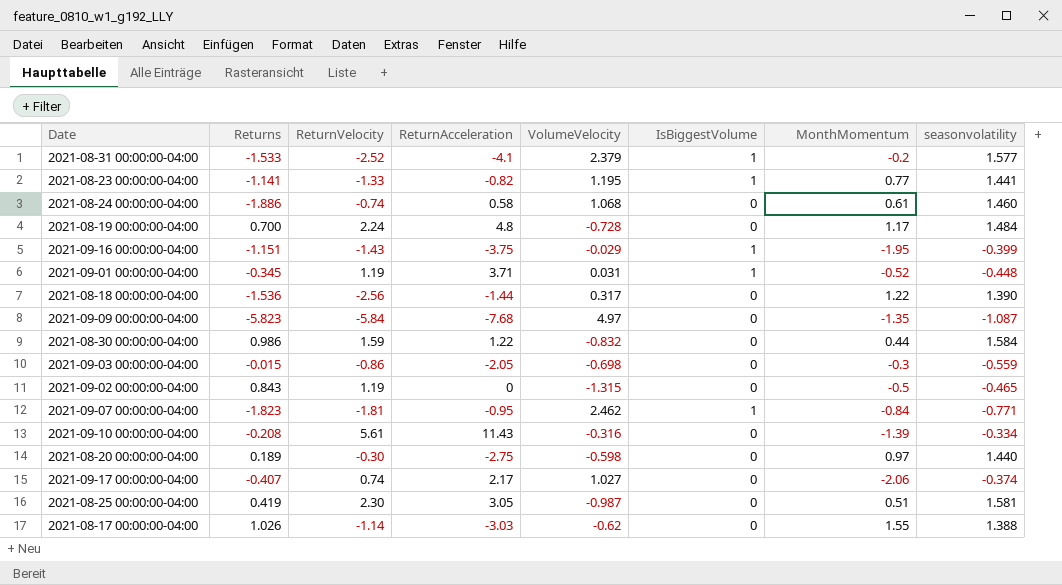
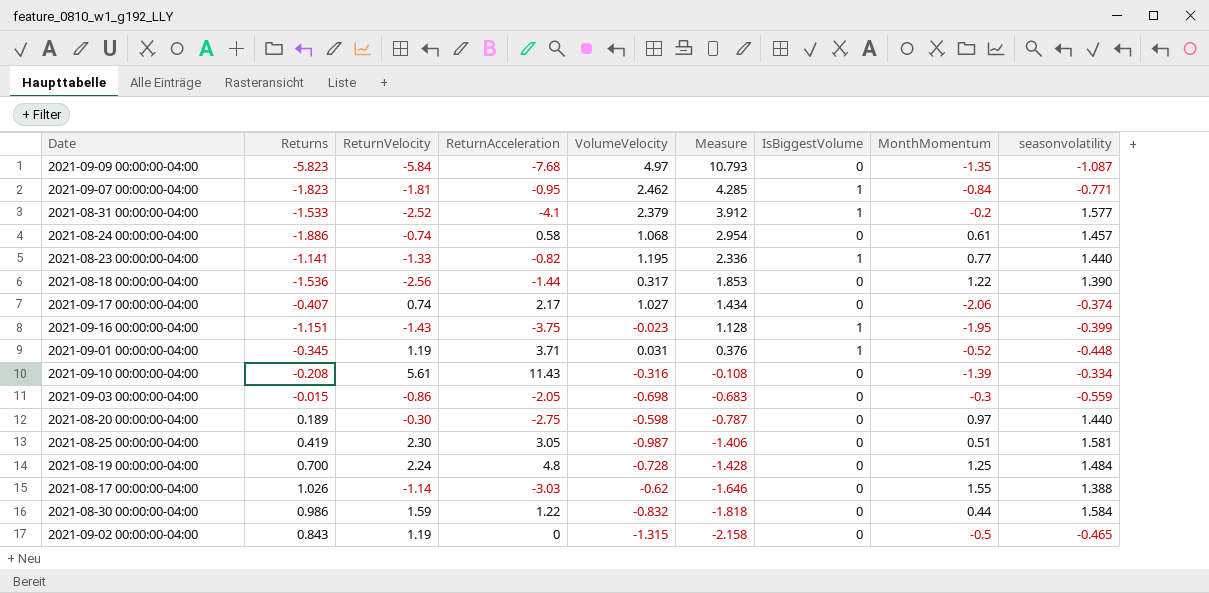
row order: none -> Measure descending
column Measure | formula: none -> [VolumeVelocity] - [Returns]
2021-08-24 00:00:00-04:00 | seasonvolatility: 1.460 -> 1.457
2021-08-23 00:00:00-04:00 | seasonvolatility: 1.441 -> 1.440
2021-09-16 00:00:00-04:00 | VolumeVelocity: -0.029 -> -0.023
2021-08-19 00:00:00-04:00 | MonthMomentum: 1.17 -> 1.25

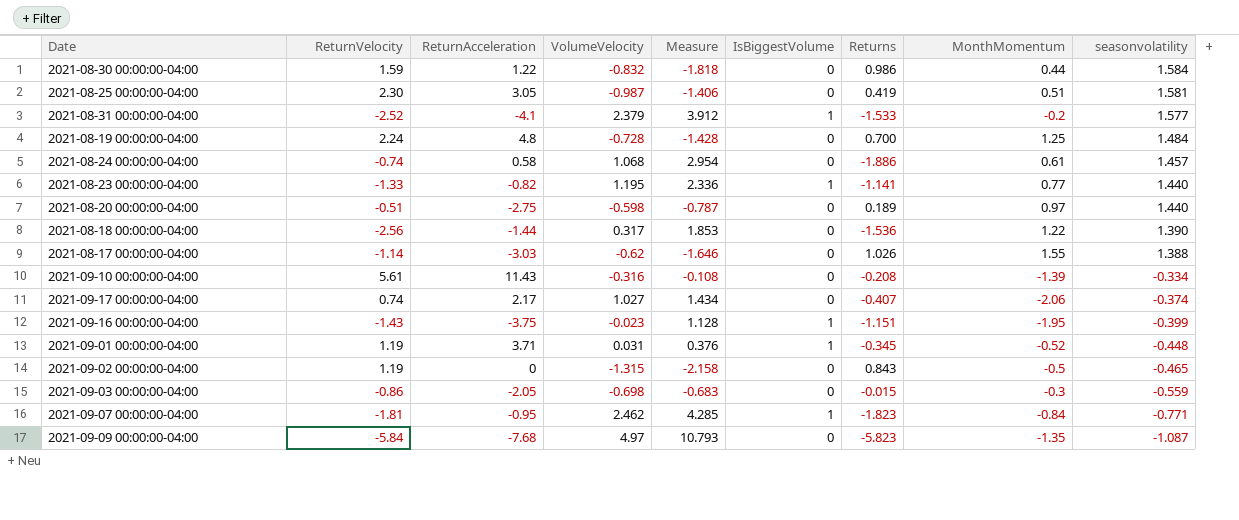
row order: Measure descending -> seasonvolatility descending
column Returns | position: 2 -> 7
2021-08-20 00:00:00-04:00 | ReturnVelocity: -0.30 -> -0.51

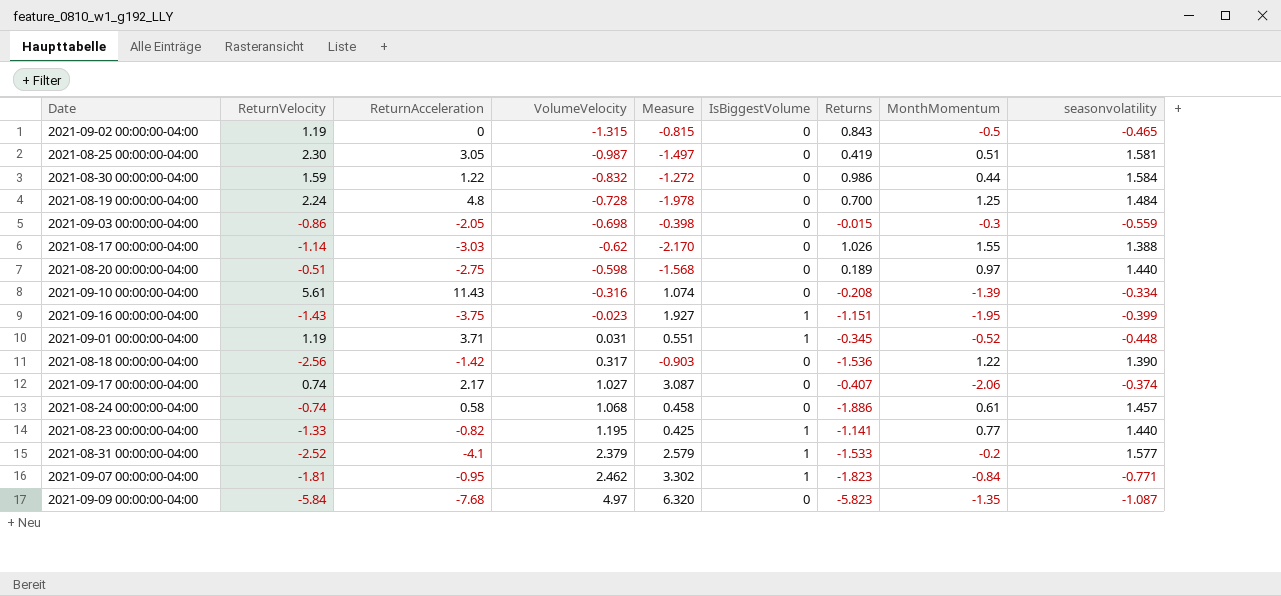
row order: seasonvolatility descending -> VolumeVelocity ascending
column Measure | formula: [VolumeVelocity] - [Returns] -> [VolumeVelocity] - [MonthMomentum]
2021-08-18 00:00:00-04:00 | ReturnAcceleration: -1.44 -> -1.42

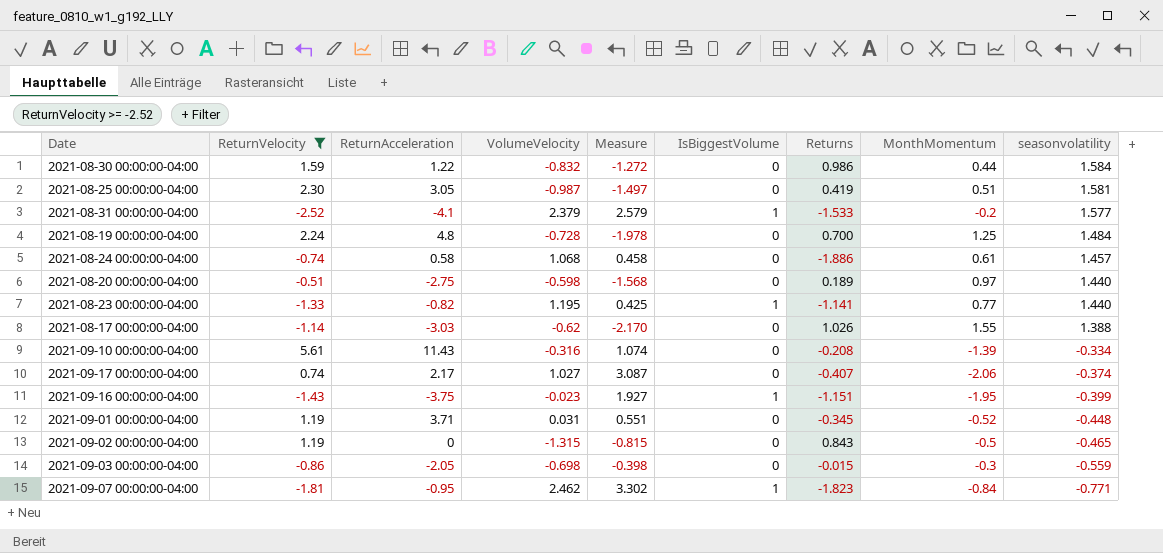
filter: none -> ReturnVelocity >= -2.52
row order: VolumeVelocity ascending -> seasonvolatility descending
2021-09-01 00:00:00-04:00 | IsBiggestVolume: 1 -> 0

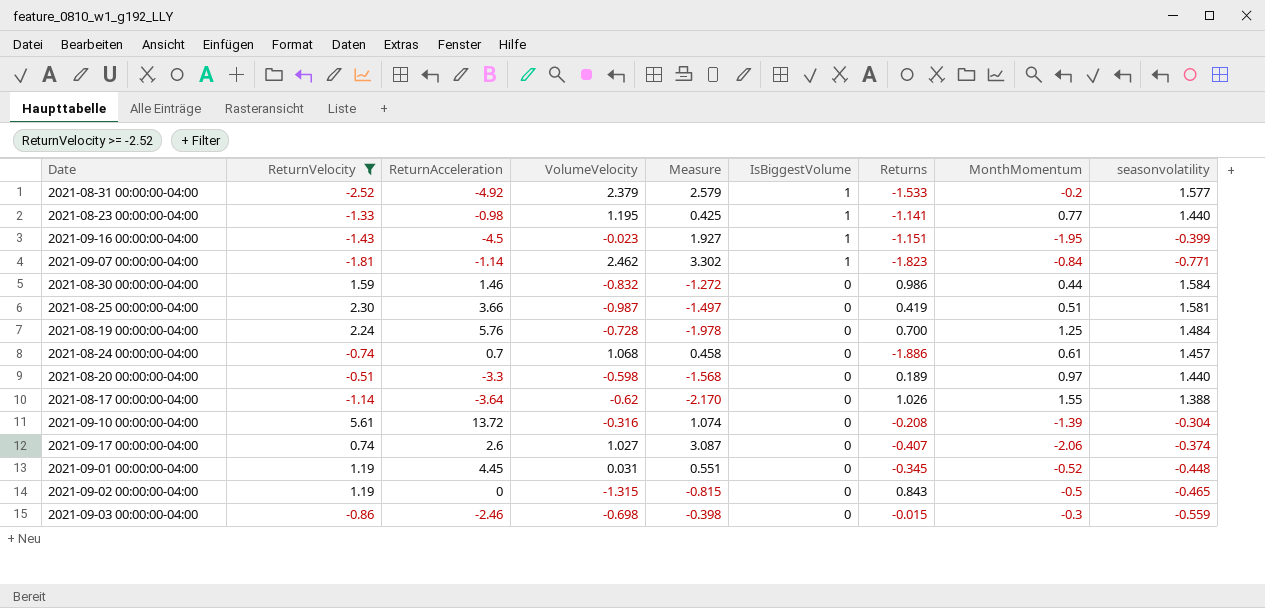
row order: seasonvolatility descending -> IsBiggestVolume descending
2021-08-31 00:00:00-04:00 | ReturnAcceleration: -4.1 -> -4.92
2021-08-23 00:00:00-04:00 | ReturnAcceleration: -0.82 -> -0.98
2021-09-16 00:00:00-04:00 | ReturnAcceleration: -3.75 -> -4.5
2021-09-07 00:00:00-04:00 | ReturnAcceleration: -0.95 -> -1.14
2021-08-30 00:00:00-04:00 | ReturnAcceleration: 1.22 -> 1.46
2021-08-25 00:00:00-04:00 | ReturnAcceleration: 3.05 -> 3.66
2021-08-19 00:00:00-04:00 | ReturnAcceleration: 4.8 -> 5.76
2021-08-24 00:00:00-04:00 | ReturnAcceleration: 0.58 -> 0.7
2021-08-20 00:00:00-04:00 | ReturnAcceleration: -2.75 -> -3.3
2021-08-17 00:00:00-04:00 | ReturnAcceleration: -3.03 -> -3.64
2021-09-10 00:00:00-04:00 | ReturnAcceleration: 11.43 -> 13.72
2021-09-10 00:00:00-04:00 | seasonvolatility: -0.334 -> -0.304
2021-09-17 00:00:00-04:00 | ReturnAcceleration: 2.17 -> 2.6
2021-09-01 00:00:00-04:00 | ReturnAcceleration: 3.71 -> 4.45
2021-09-03 00:00:00-04:00 | ReturnAcceleration: -2.05 -> -2.46

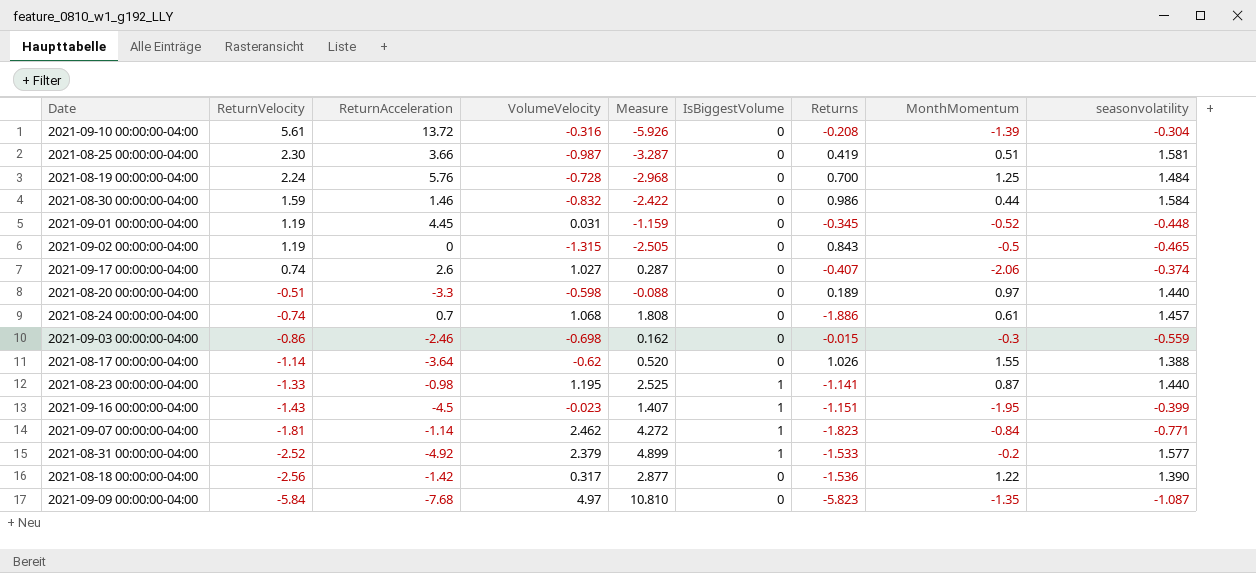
filter: ReturnVelocity >= -2.52 -> none
row order: IsBiggestVolume descending -> ReturnVelocity descending
column Measure | formula: [VolumeVelocity] - [MonthMomentum] -> [VolumeVelocity] - [ReturnVelocity]
2021-08-23 00:00:00-04:00 | MonthMomentum: 0.77 -> 0.87

